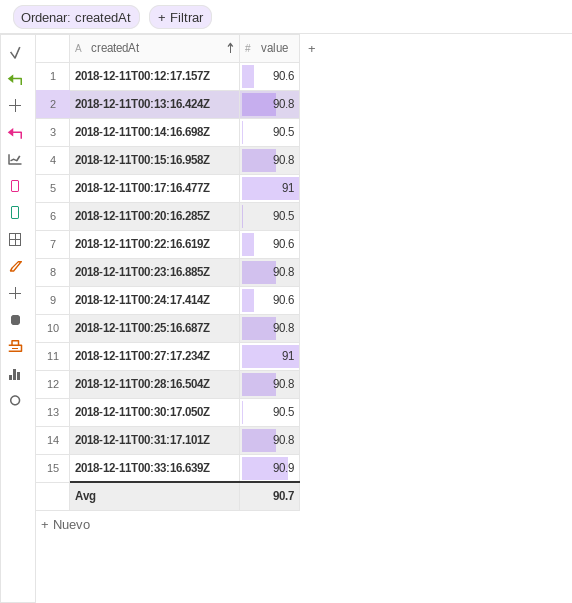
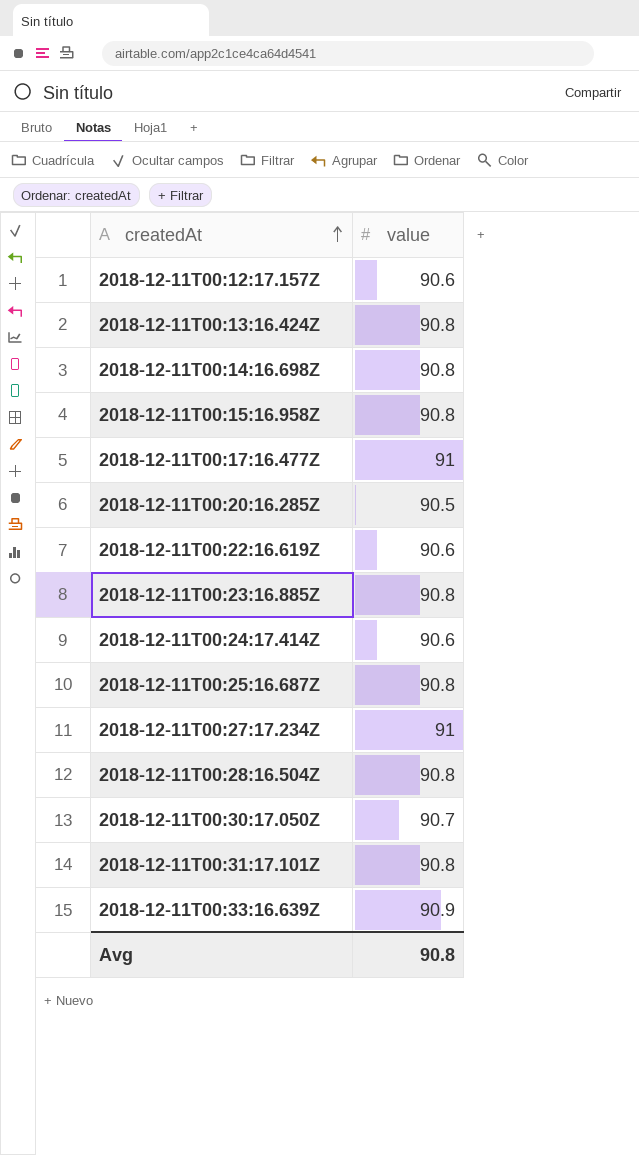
2018-12-11T00:14:16.698Z | value: 90.5 -> 90.8
2018-12-11T00:30:17.050Z | value: 90.5 -> 90.7
Avg | value: 90.7 -> 90.8

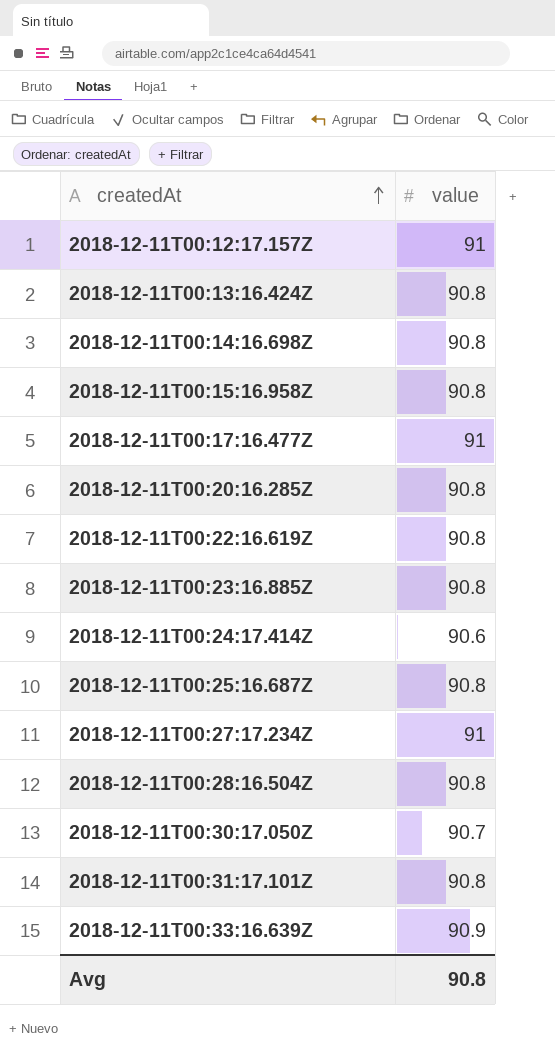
2018-12-11T00:12:17.157Z | value: 90.6 -> 91
2018-12-11T00:20:16.285Z | value: 90.5 -> 90.8
2018-12-11T00:22:16.619Z | value: 90.6 -> 90.8

